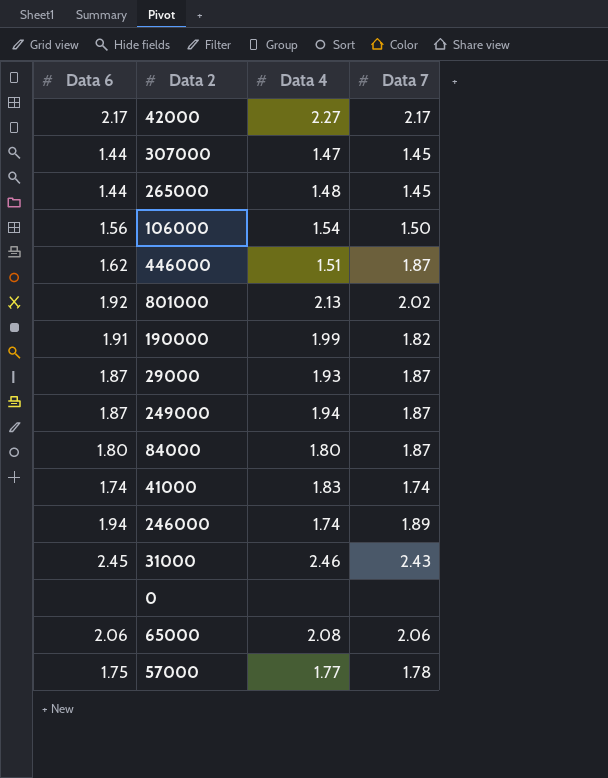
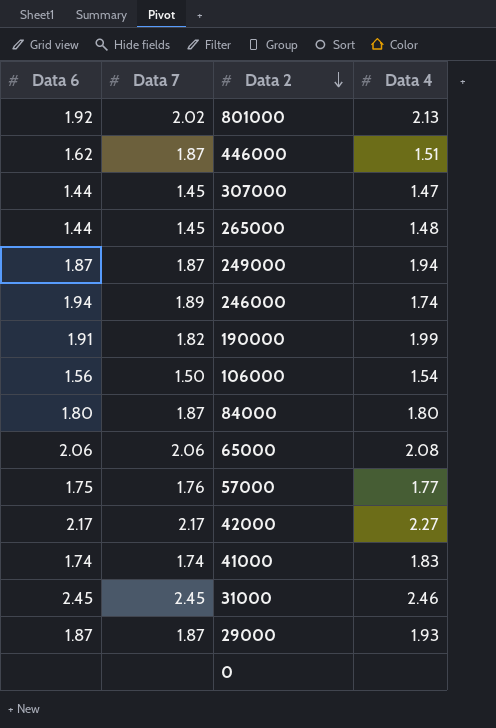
row order: none -> Data 2 descending
column Data 7 | position: 4 -> 2
57000 | Data 7: 1.78 -> 1.76
31000 | Data 7: 2.43 -> 2.45

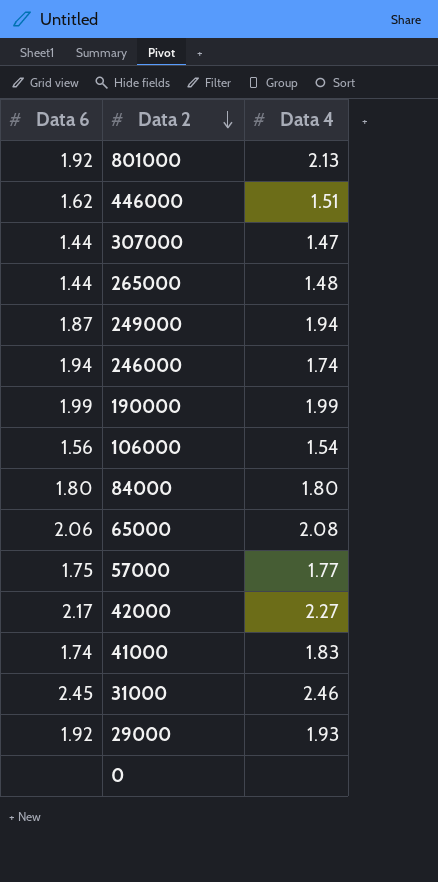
column Data 7 | position: 2 -> none
190000 | Data 6: 1.91 -> 1.99
29000 | Data 6: 1.87 -> 1.92

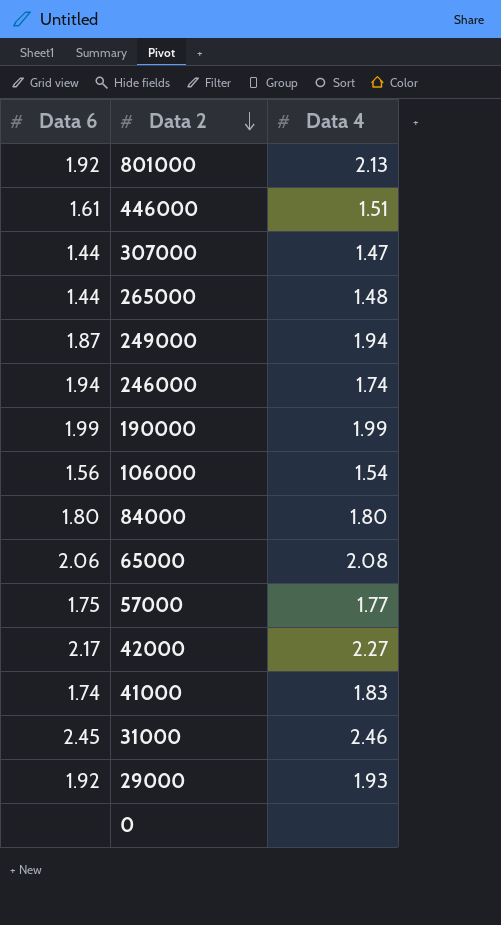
446000 | Data 6: 1.62 -> 1.61

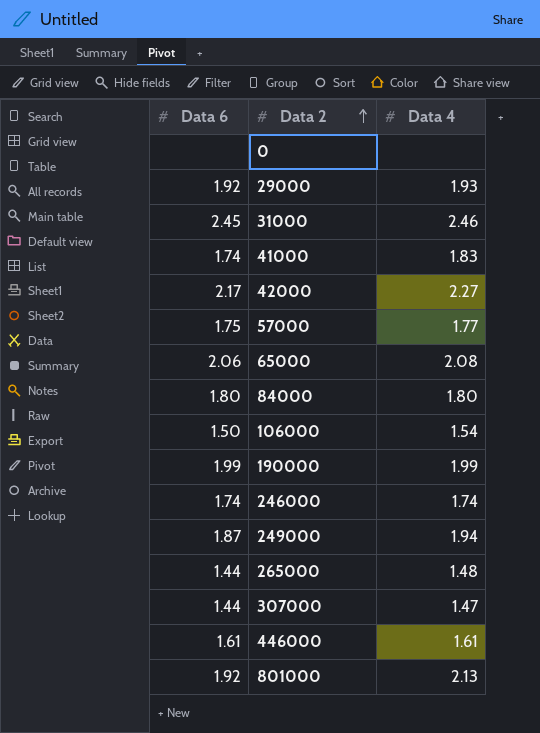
row order: Data 2 descending -> Data 2 ascending
106000 | Data 6: 1.56 -> 1.50
246000 | Data 6: 1.94 -> 1.74
446000 | Data 4: 1.51 -> 1.61

